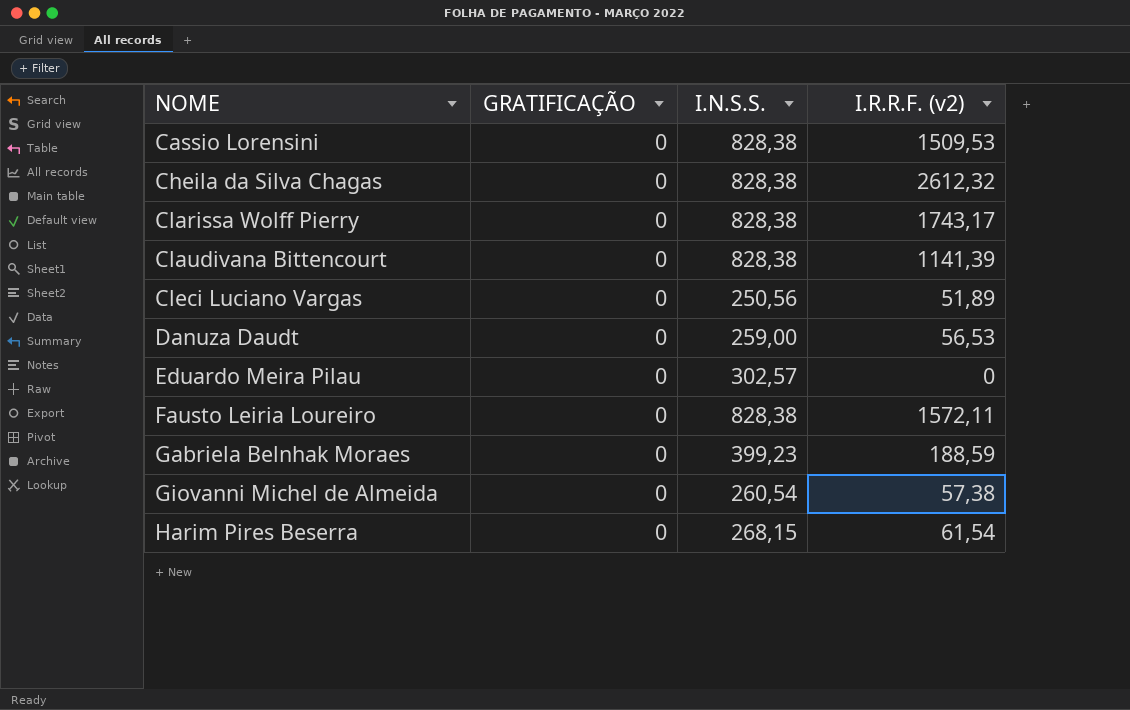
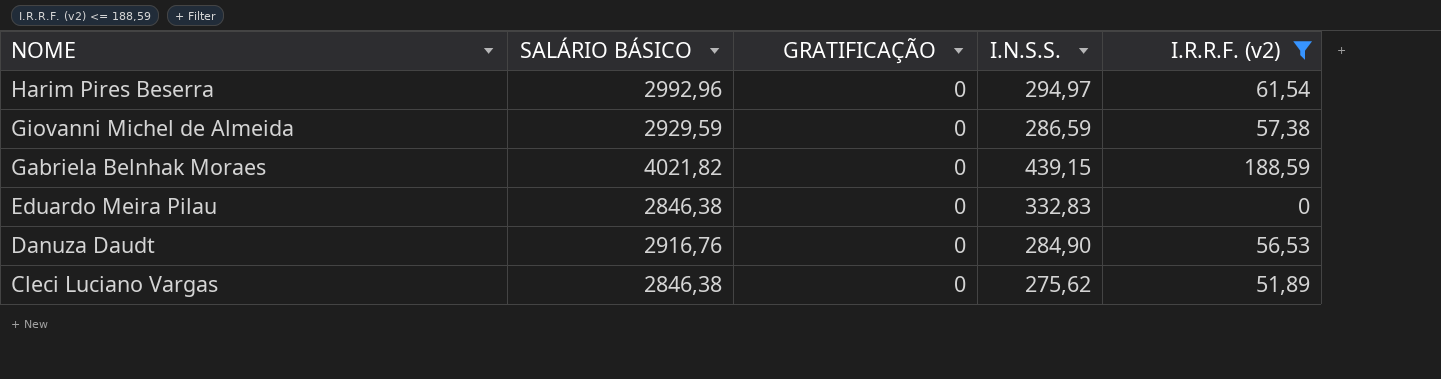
filter: none -> I.R.R.F. (v2) <= 188,59
row order: NOME ascending -> NOME descending
column SALÁRIO BÁSICO | position: none -> 2
Harim Pires Beserra | I.N.S.S.: 268,15 -> 294,97
Giovanni Michel de Almeida | I.N.S.S.: 260,54 -> 286,59
Gabriela Belnhak Moraes | I.N.S.S.: 399,23 -> 439,15
Eduardo Meira Pilau | I.N.S.S.: 302,57 -> 332,83
Danuza Daudt | I.N.S.S.: 259,00 -> 284,90
Cleci Luciano Vargas | I.N.S.S.: 250,56 -> 275,62

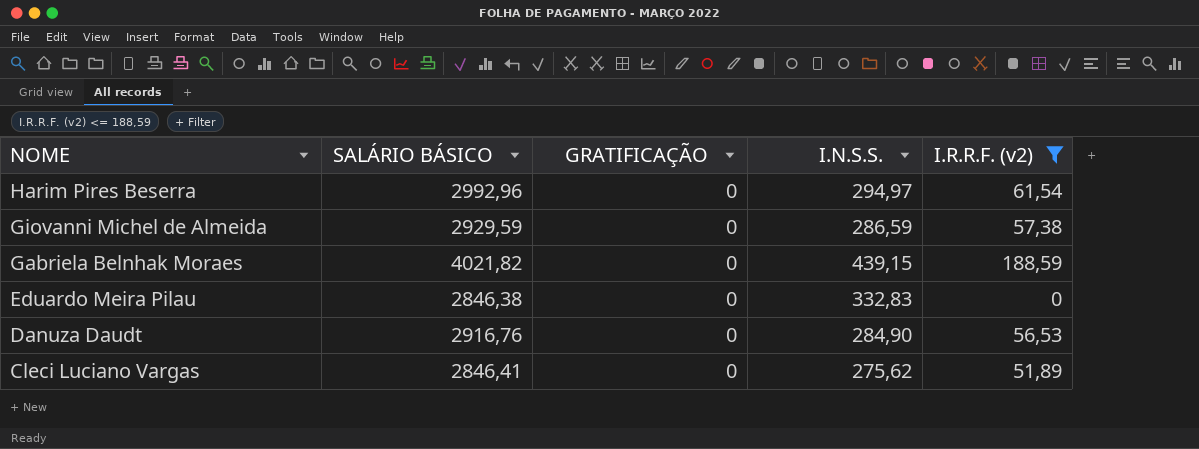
Cleci Luciano Vargas | SALÁRIO BÁSICO: 2846,38 -> 2846,41

